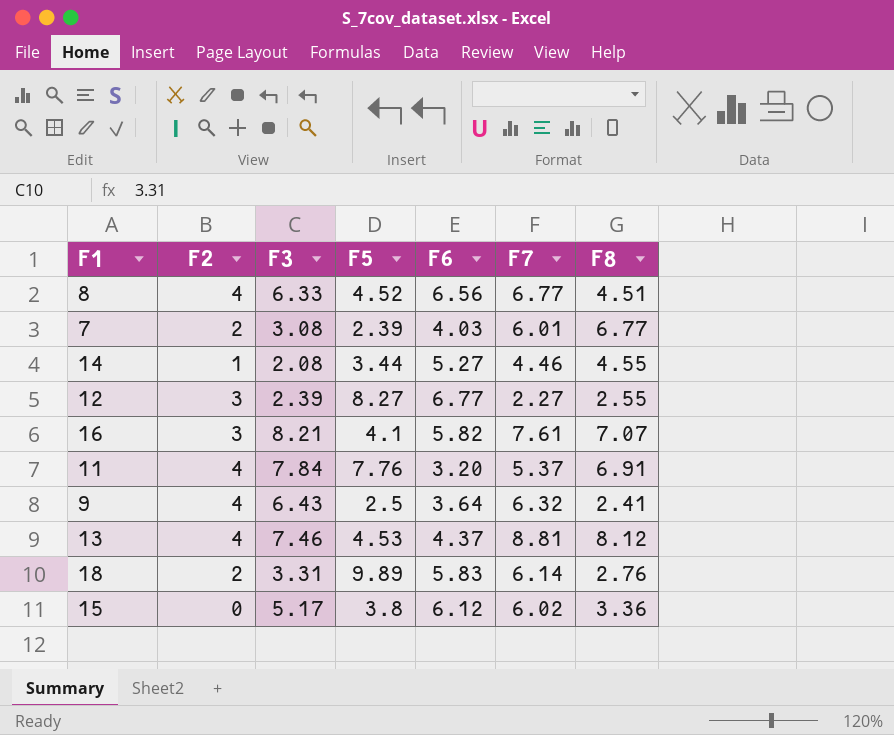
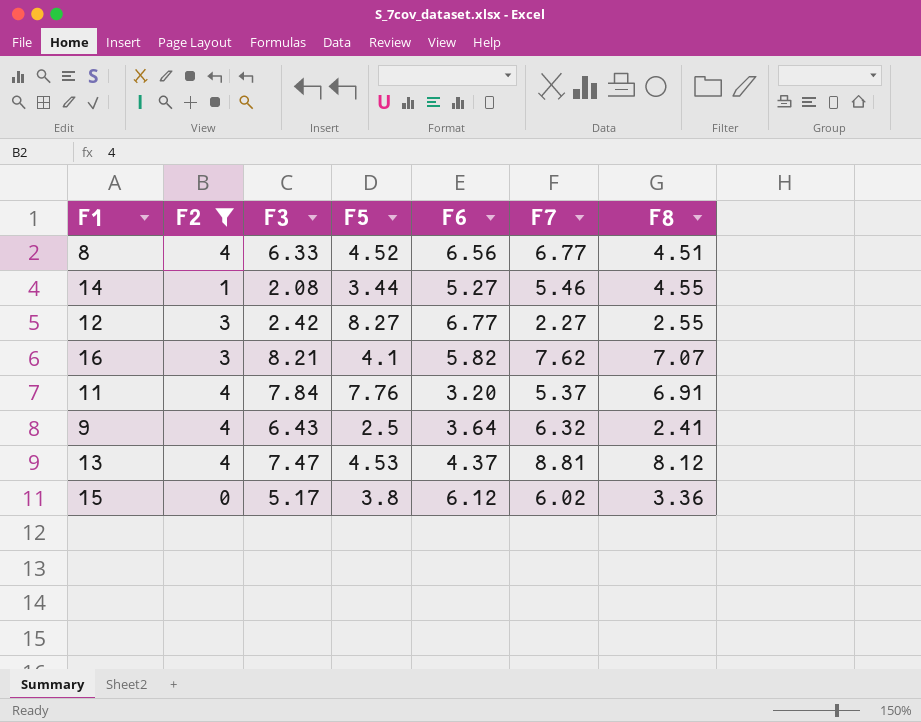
filter: none -> F2 != 2
14 | F7: 4.46 -> 5.46
12 | F3: 2.39 -> 2.42
16 | F7: 7.61 -> 7.62
13 | F3: 7.46 -> 7.47

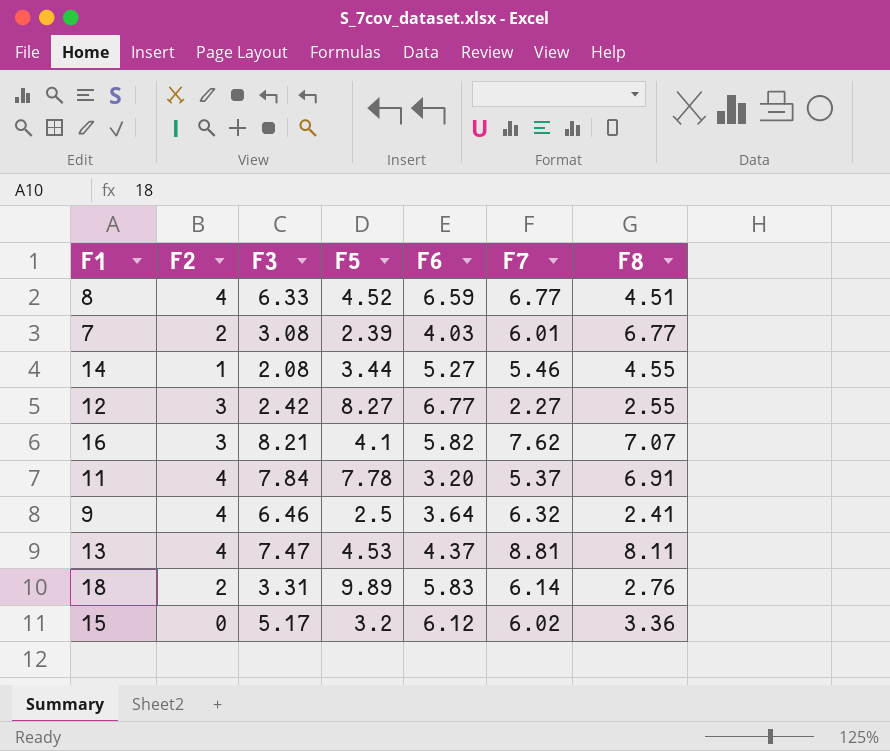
filter: F2 != 2 -> none
8 | F6: 6.56 -> 6.59
11 | F5: 7.76 -> 7.78
9 | F3: 6.43 -> 6.46
13 | F8: 8.12 -> 8.11
15 | F5: 3.8 -> 3.2

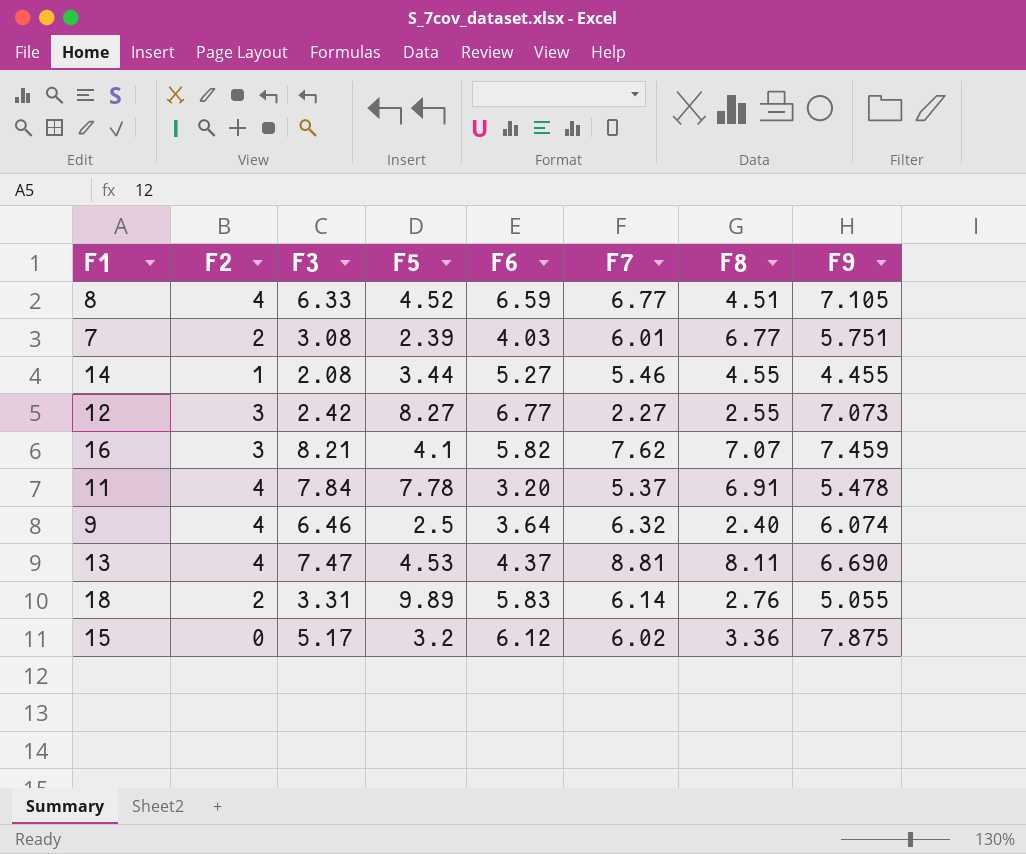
column F9 | position: none -> 8
9 | F8: 2.41 -> 2.40

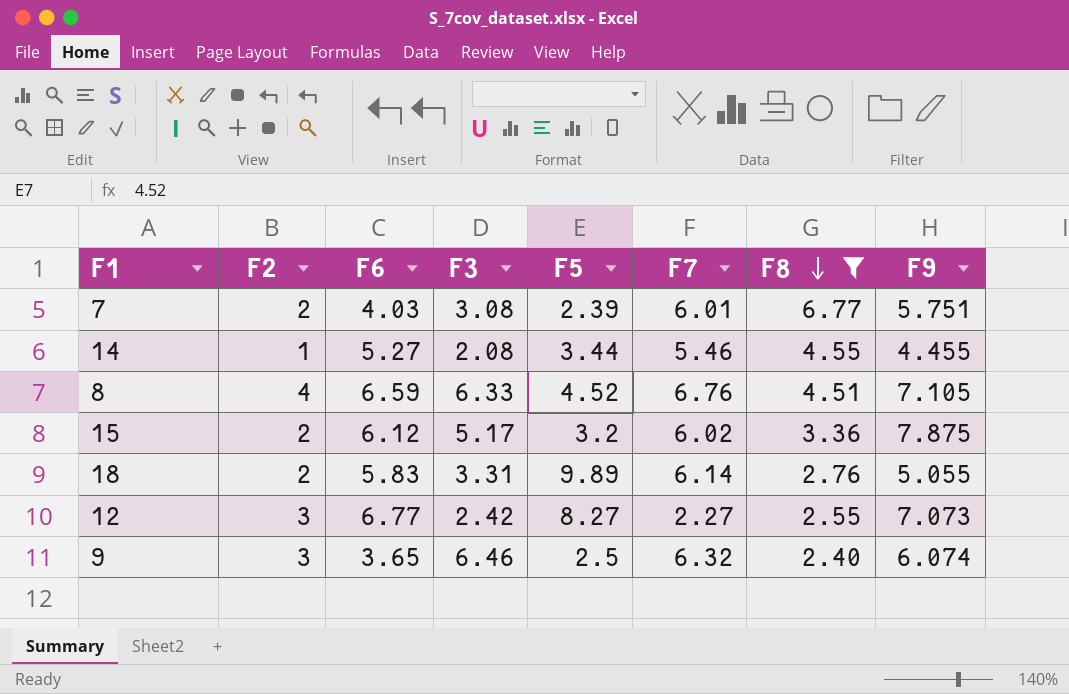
filter: none -> F8 <= 6.77
row order: none -> F8 descending
column F6 | position: 5 -> 3
8 | F7: 6.77 -> 6.76
15 | F2: 0 -> 2
9 | F2: 4 -> 3
9 | F6: 3.64 -> 3.65

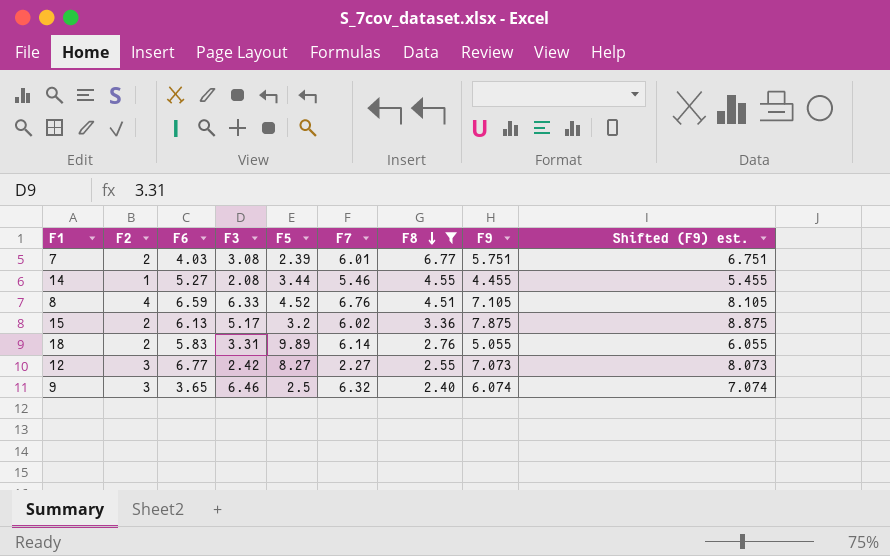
column Shifted (F9) est. | formula: none -> [F9] + 1
15 | F6: 6.12 -> 6.13

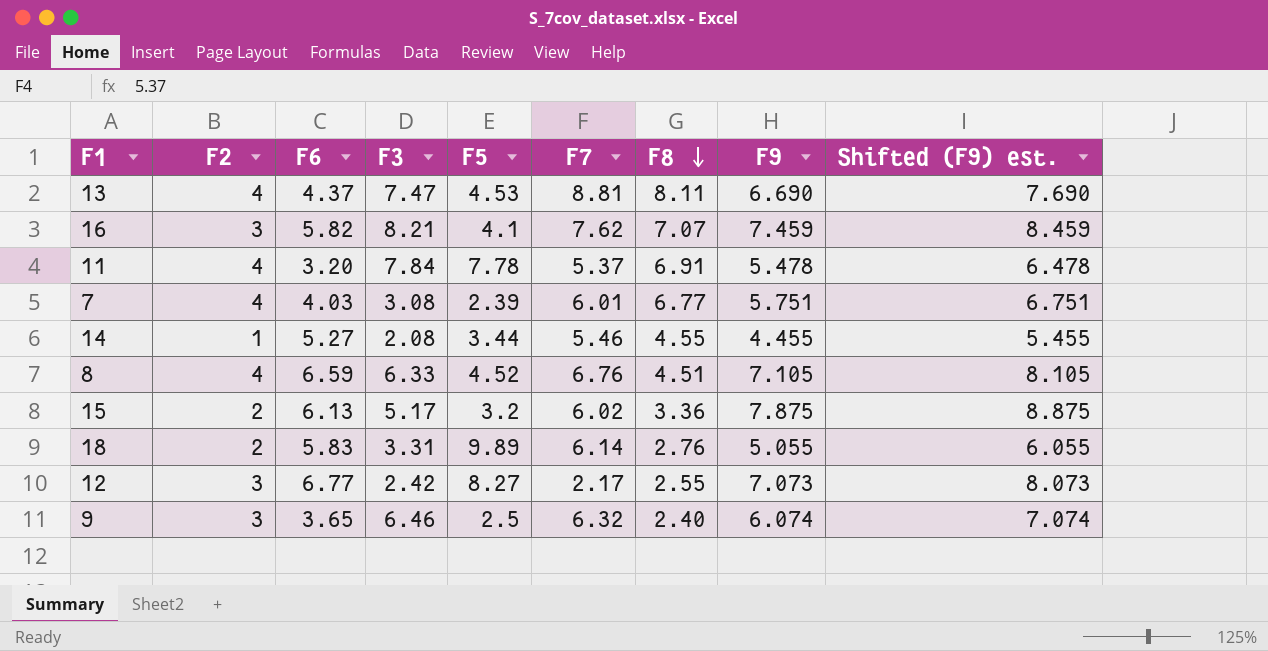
filter: F8 <= 6.77 -> none
7 | F2: 2 -> 4
12 | F7: 2.27 -> 2.17

